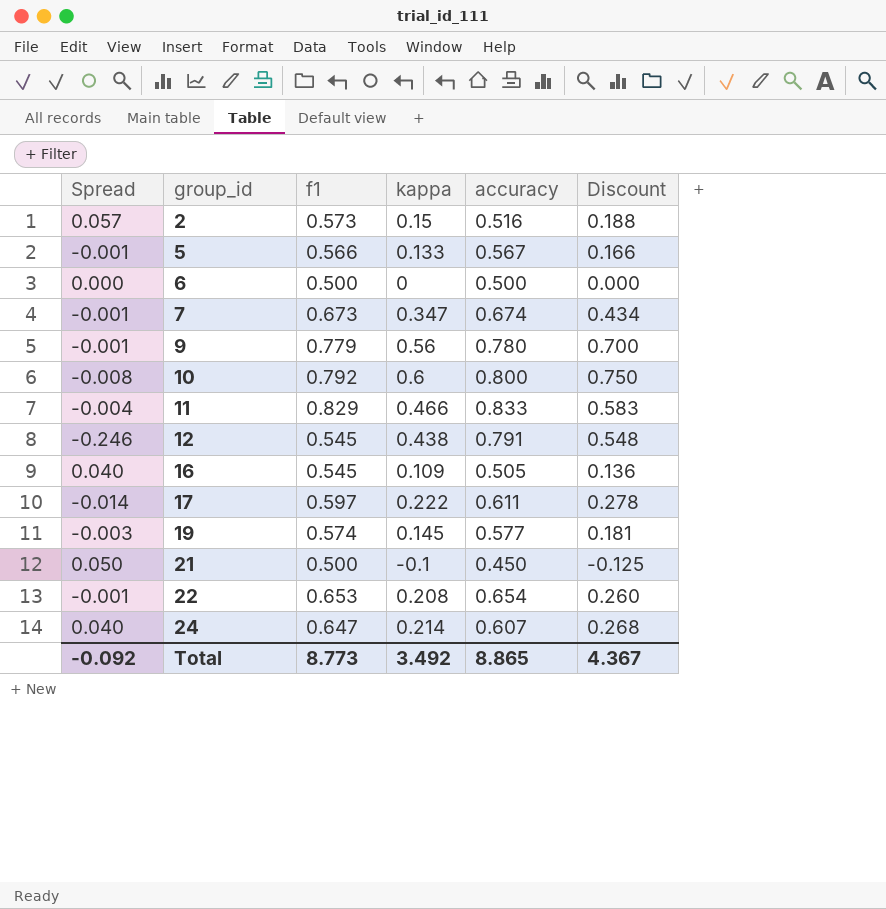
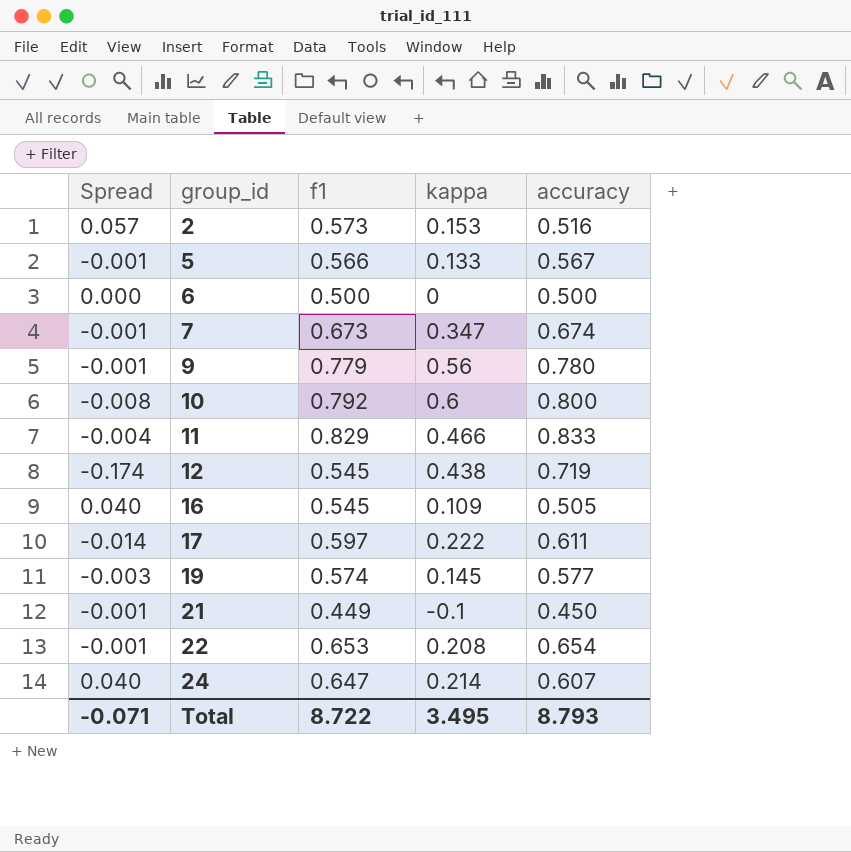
column Discount | formula: [kappa] * 1.25 -> none
2 | kappa: 0.15 -> 0.153
12 | Spread: -0.246 -> -0.174
12 | accuracy: 0.791 -> 0.719
21 | Spread: 0.050 -> -0.001
21 | f1: 0.500 -> 0.449
Total | Spread: -0.092 -> -0.071
Total | f1: 8.773 -> 8.722
Total | kappa: 3.492 -> 3.495
Total | accuracy: 8.865 -> 8.793

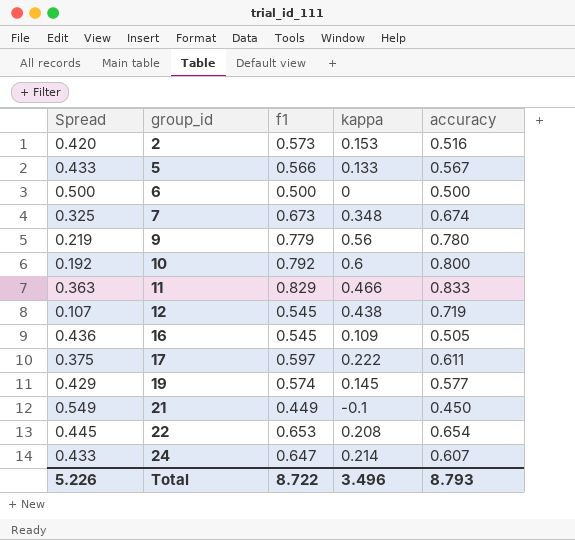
column Spread | formula: [f1] - [accuracy] -> [f1] - [kappa]
7 | kappa: 0.347 -> 0.348
Total | Spread: -0.071 -> 5.226
Total | kappa: 3.495 -> 3.496

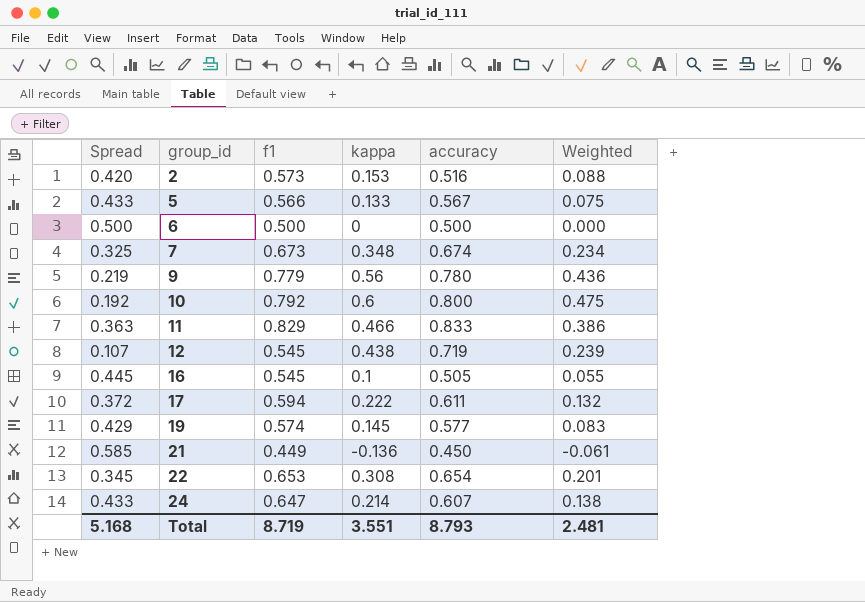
column Weighted | formula: none -> [f1] * [kappa]
16 | Spread: 0.436 -> 0.445
16 | kappa: 0.109 -> 0.1
17 | Spread: 0.375 -> 0.372
17 | f1: 0.597 -> 0.594
21 | Spread: 0.549 -> 0.585
21 | kappa: -0.1 -> -0.136
22 | Spread: 0.445 -> 0.345
22 | kappa: 0.208 -> 0.308
Total | Spread: 5.226 -> 5.168
Total | f1: 8.722 -> 8.719
Total | kappa: 3.496 -> 3.551

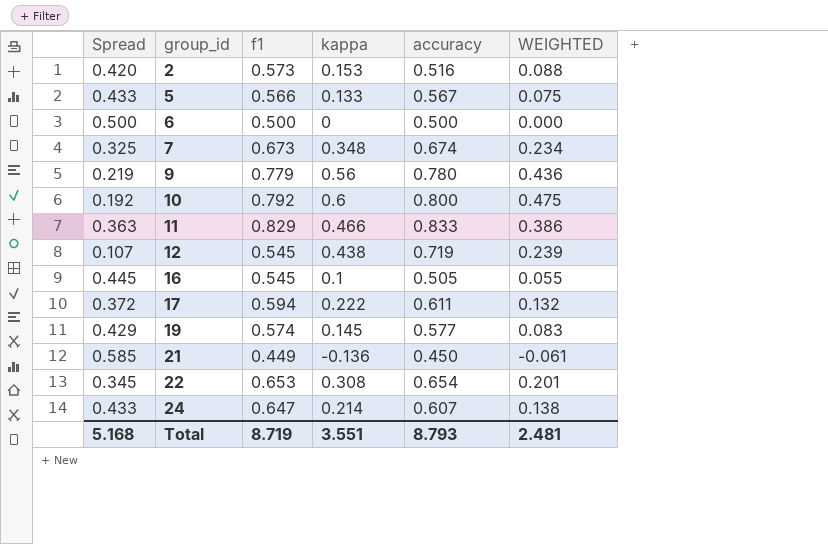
column name: Weighted -> WEIGHTED

